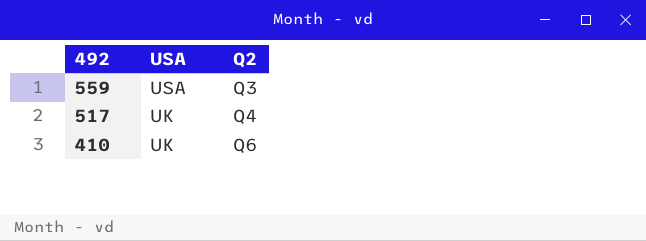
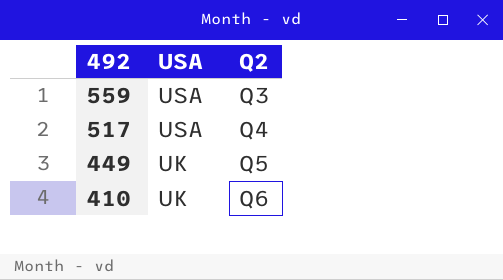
517 | USA: UK -> USA
row 449: none -> UK | Q5

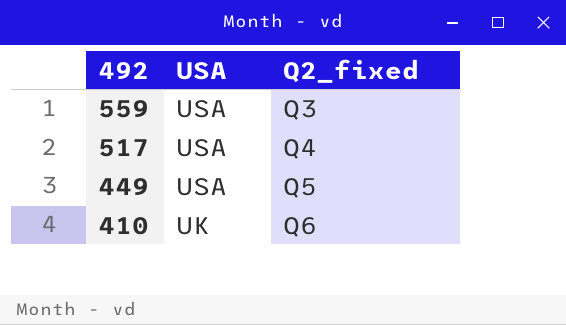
column name: Q2 -> Q2_fixed
449 | USA: UK -> USA

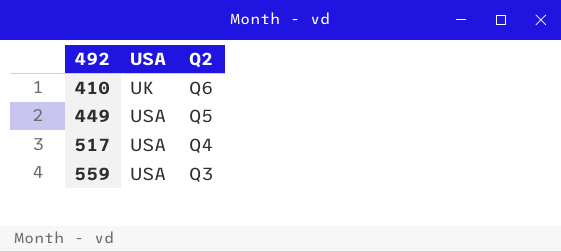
row order: 492 descending -> 492 ascending
column name: Q2_fixed -> Q2

